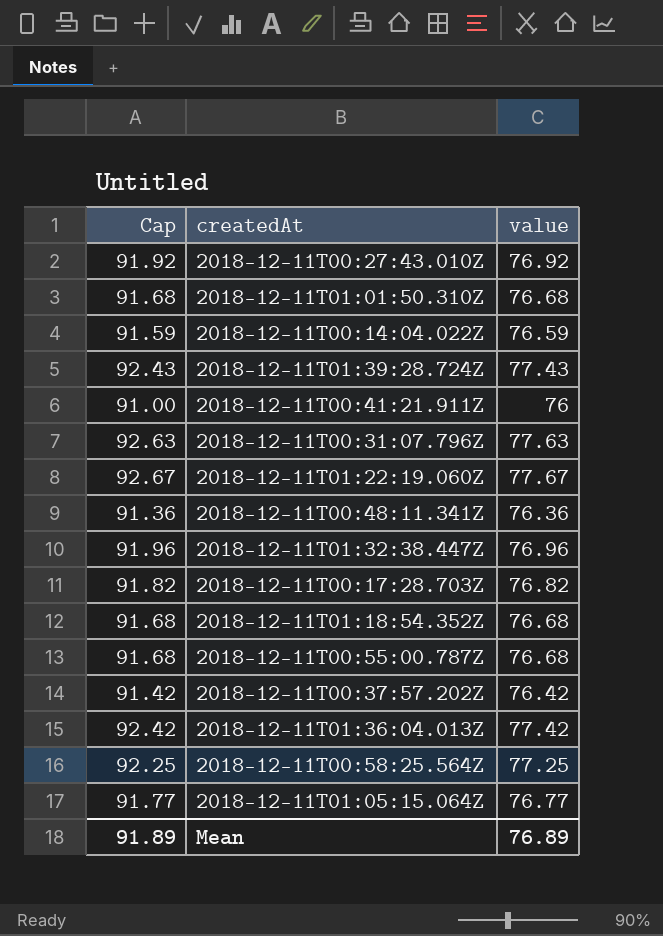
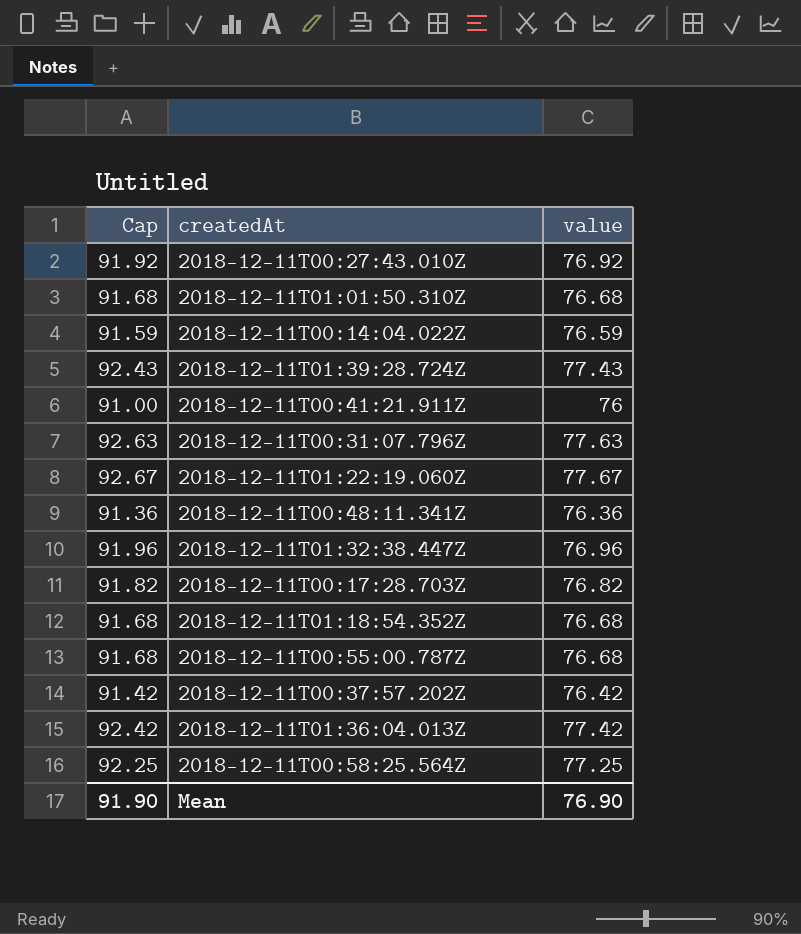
row 2018-12-11T01:05:15.064Z: 91.77 | 76.77 -> none
Mean | Cap: 91.89 -> 91.90
Mean | value: 76.89 -> 76.90

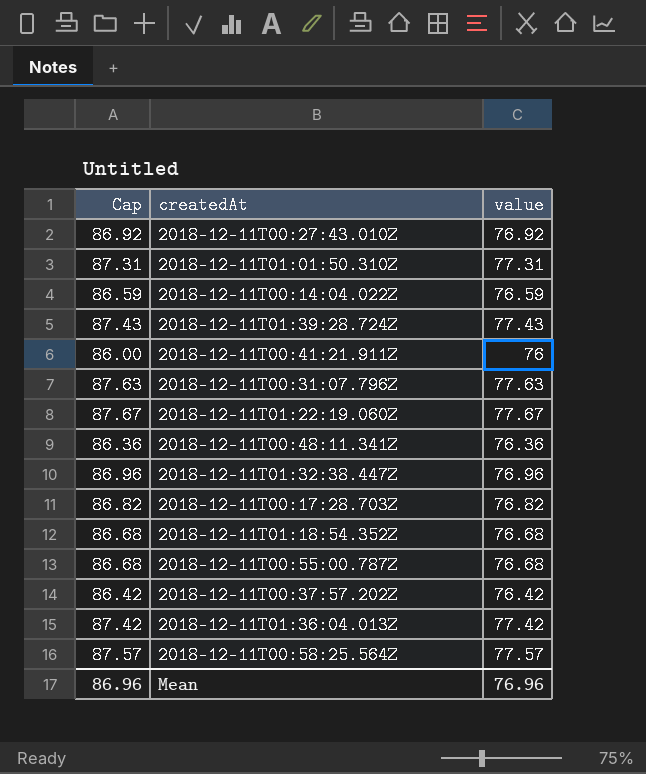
column Cap | formula: [value] + 15 -> [value] + 10
2018-12-11T01:01:50.310Z | value: 76.68 -> 77.31
2018-12-11T00:58:25.564Z | value: 77.25 -> 77.57
Mean | Cap: 91.90 -> 86.96
Mean | value: 76.90 -> 76.96

